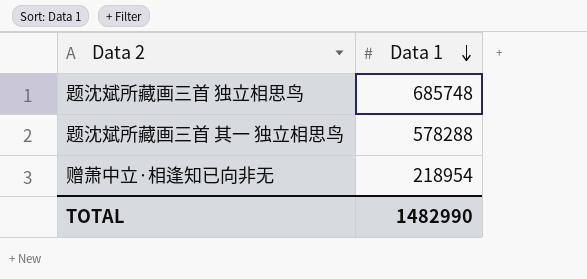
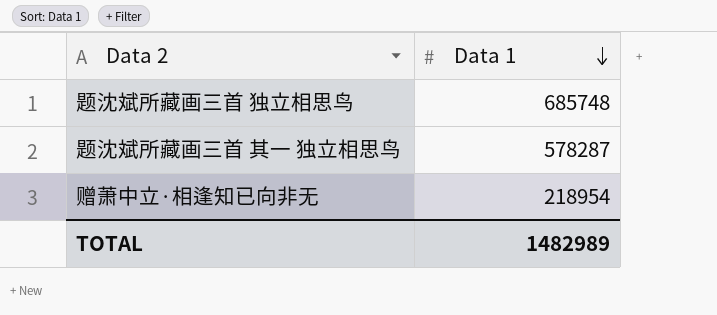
题沈斌所藏画三首 其一 独立相思鸟 | Data 1: 578288 -> 578287
TOTAL | Data 1: 1482990 -> 1482989

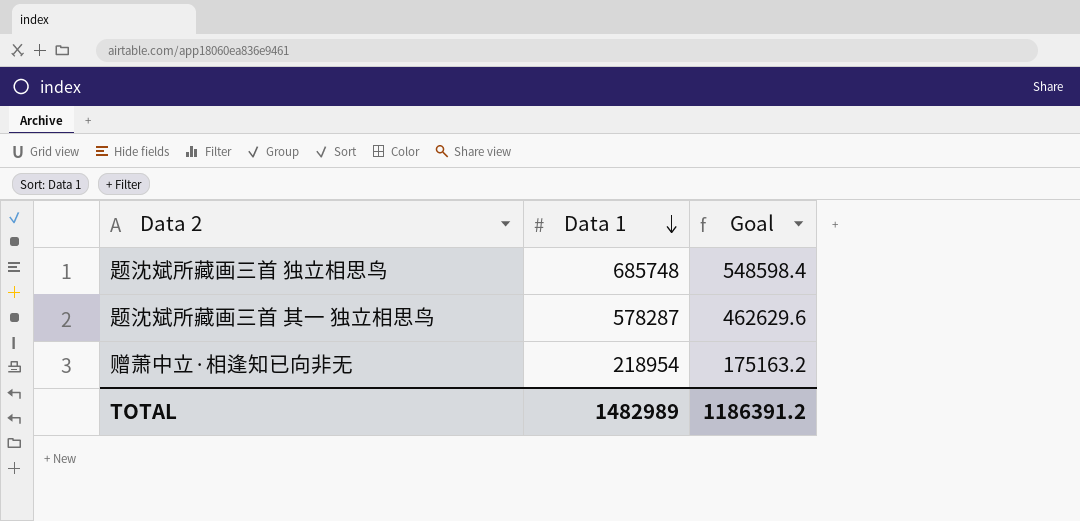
column Goal | formula: none -> [Data 1] * 0.8

